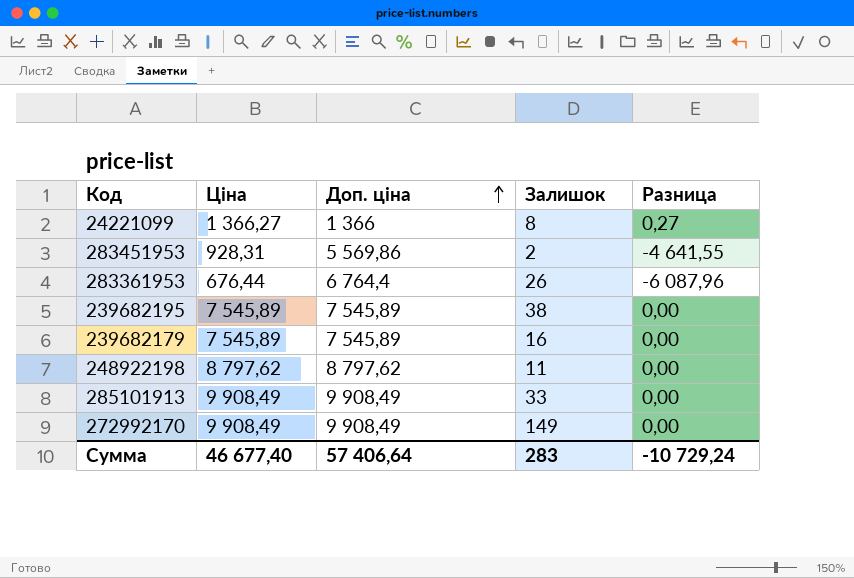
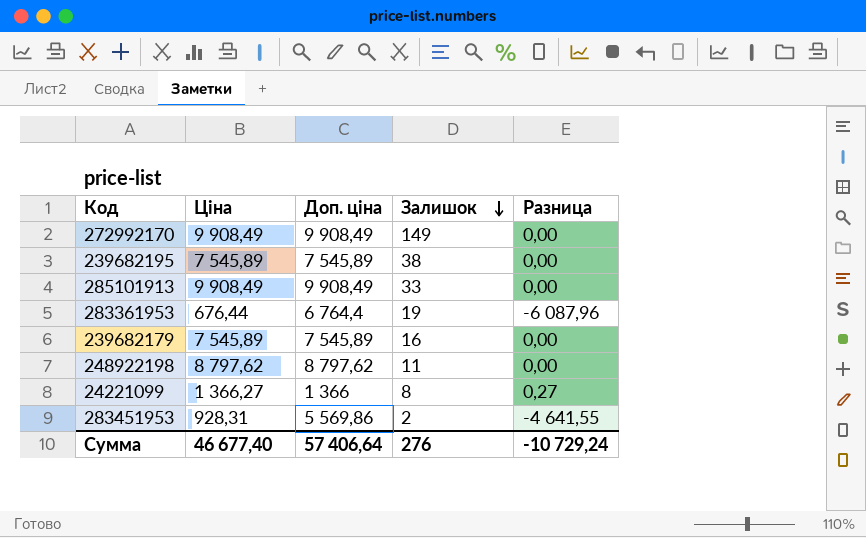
row order: Доп. ціна ascending -> Залишок descending
283361953 | Залишок: 26 -> 19
Сумма | Залишок: 283 -> 276

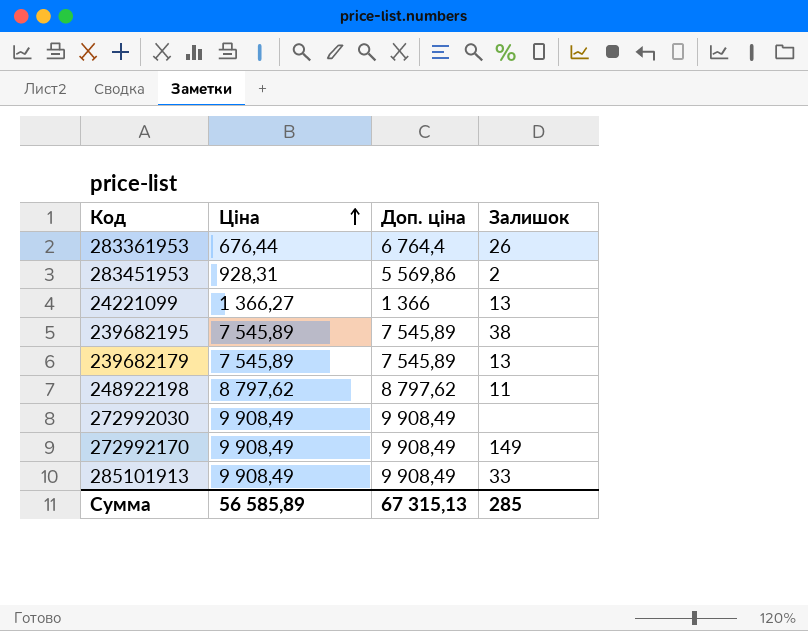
row order: Залишок descending -> Ціна ascending
column Разница | formula: [Ціна] - [Доп. ціна] -> none
283361953 | Залишок: 19 -> 26
24221099 | Залишок: 8 -> 13
239682179 | Залишок: 16 -> 13
row 272992030: none -> 9 908,49 | 9 908,49 | none
Сумма | Ціна: 46 677,40 -> 56 585,89
Сумма | Доп. ціна: 57 406,64 -> 67 315,13
Сумма | Залишок: 276 -> 285

